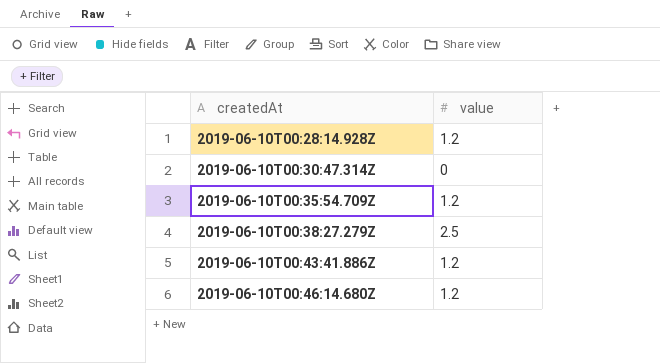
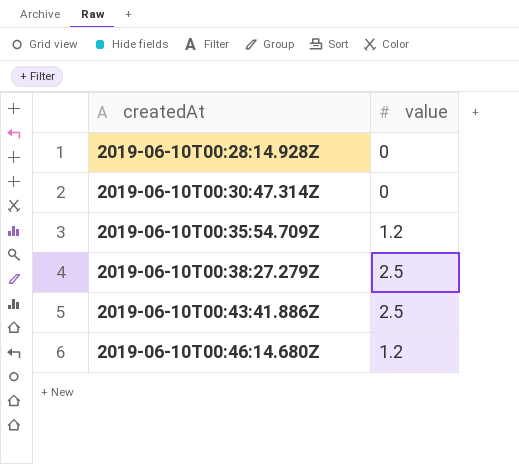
2019-06-10T00:28:14.928Z | value: 1.2 -> 0
2019-06-10T00:43:41.886Z | value: 1.2 -> 2.5

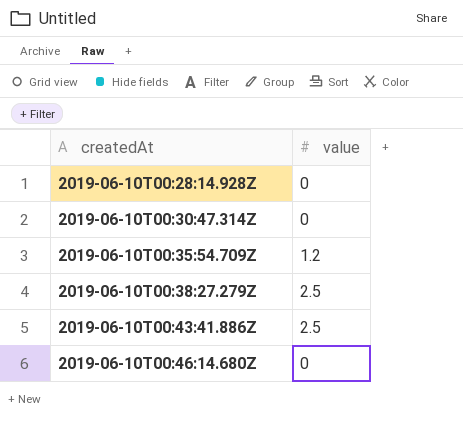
2019-06-10T00:46:14.680Z | value: 1.2 -> 0

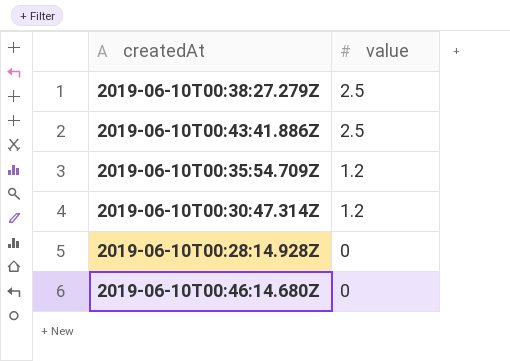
row order: createdAt ascending -> value descending
2019-06-10T00:30:47.314Z | value: 0 -> 1.2

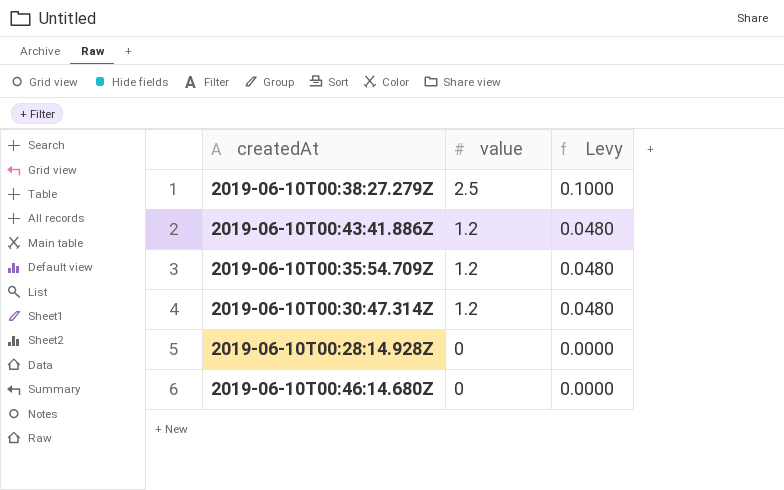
column Levy | formula: none -> [value] * 0.04
2019-06-10T00:43:41.886Z | value: 2.5 -> 1.2

